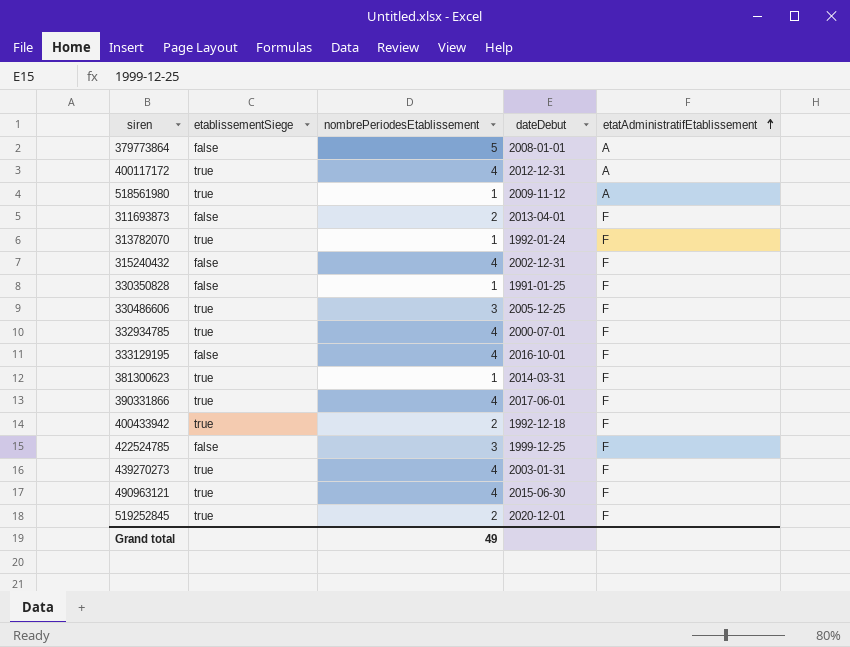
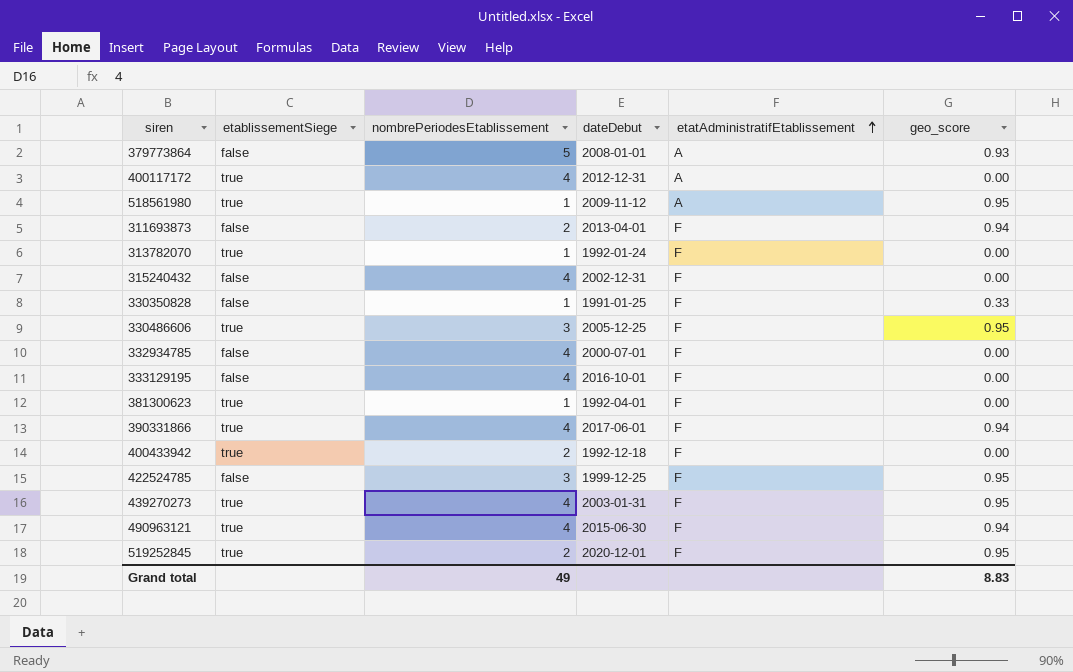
column geo_score | position: none -> 6
332934785 | etablissementSiege: true -> false
381300623 | dateDebut: 2014-03-31 -> 1992-04-01

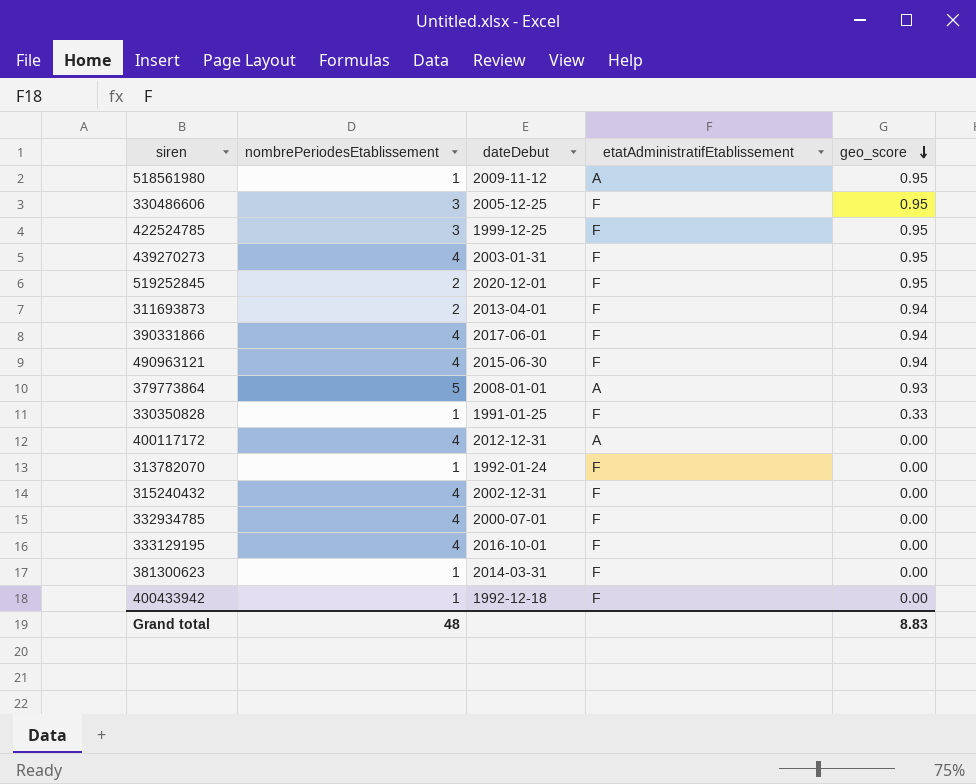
row order: etatAdministratifEtablissement ascending -> geo_score descending
column etablissementSiege | position: 2 -> none
381300623 | dateDebut: 1992-04-01 -> 2014-03-31
400433942 | nombrePeriodesEtablissement: 2 -> 1
Grand total | nombrePeriodesEtablissement: 49 -> 48

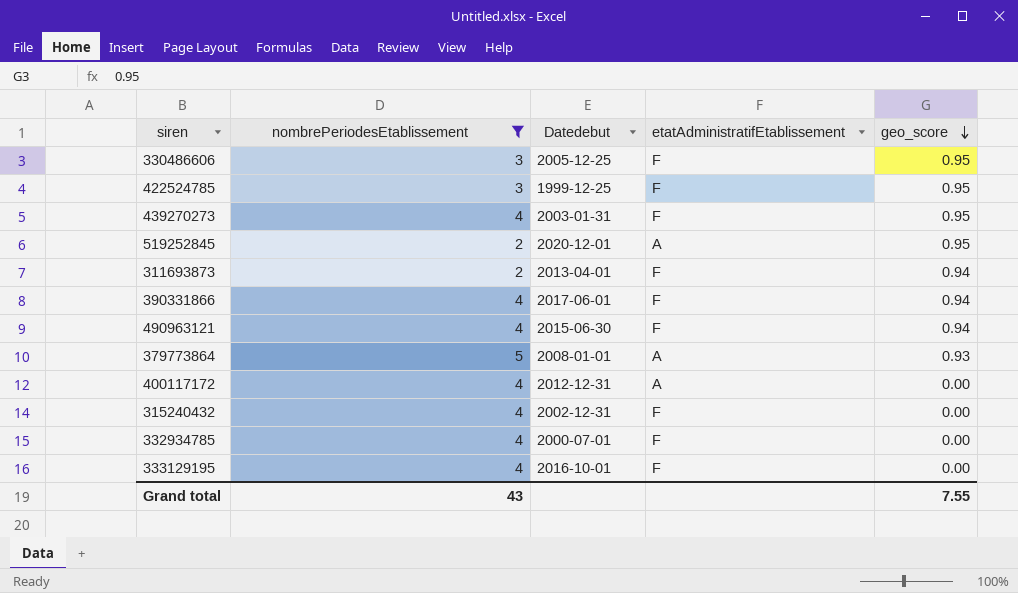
filter: none -> nombrePeriodesEtablissement != 1
column name: dateDebut -> Datedebut
519252845 | etatAdministratifEtablissement: F -> A
Grand total | nombrePeriodesEtablissement: 48 -> 43
Grand total | geo_score: 8.83 -> 7.55

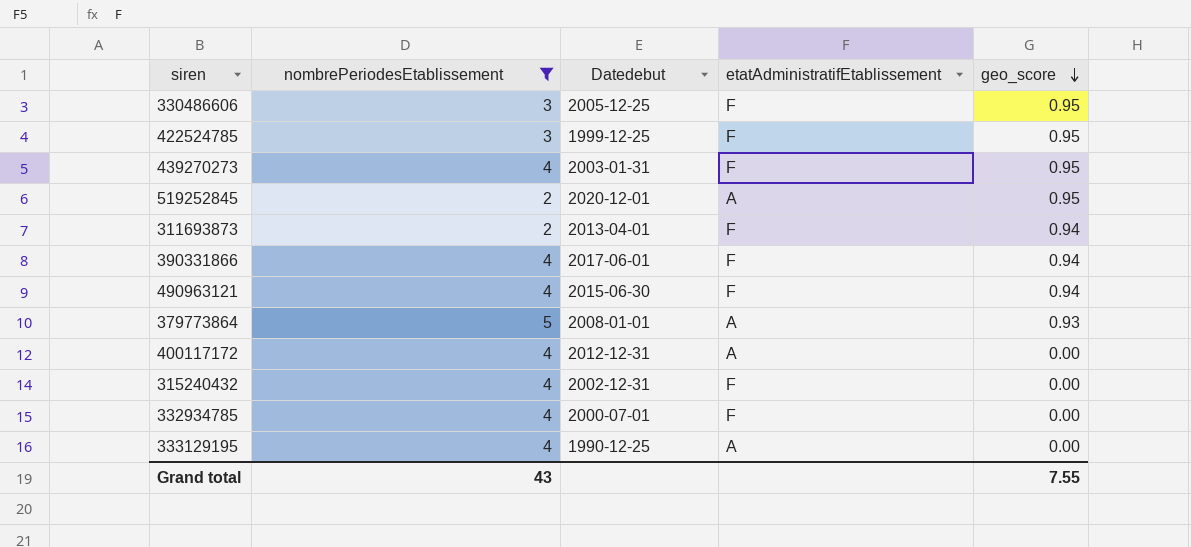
333129195 | Datedebut: 2016-10-01 -> 1990-12-25
333129195 | etatAdministratifEtablissement: F -> A

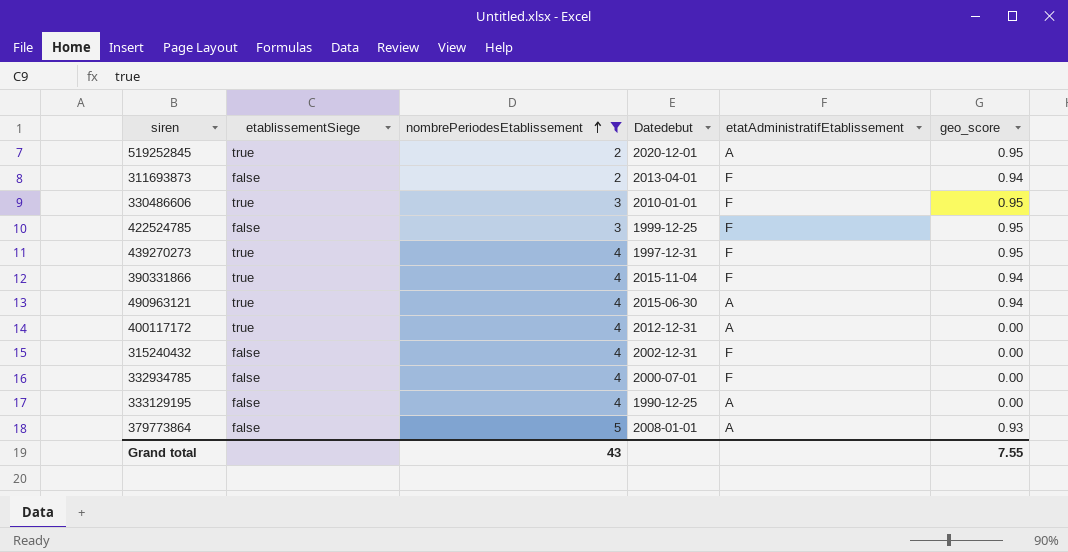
row order: geo_score descending -> nombrePeriodesEtablissement ascending
column etablissementSiege | position: none -> 2
330486606 | Datedebut: 2005-12-25 -> 2010-01-01
439270273 | Datedebut: 2003-01-31 -> 1997-12-31
390331866 | Datedebut: 2017-06-01 -> 2015-11-04
490963121 | etatAdministratifEtablissement: F -> A

